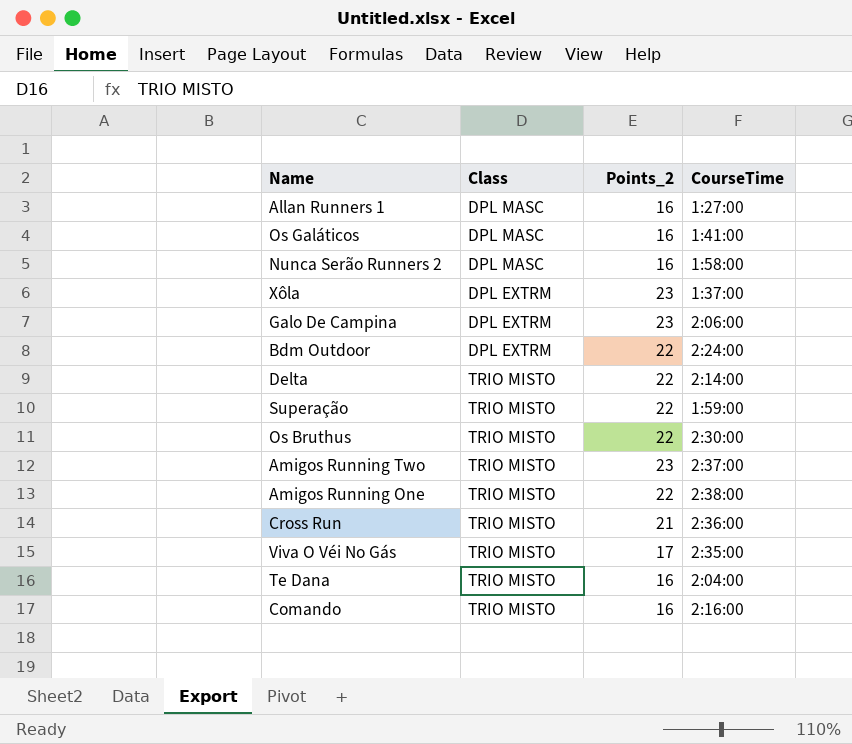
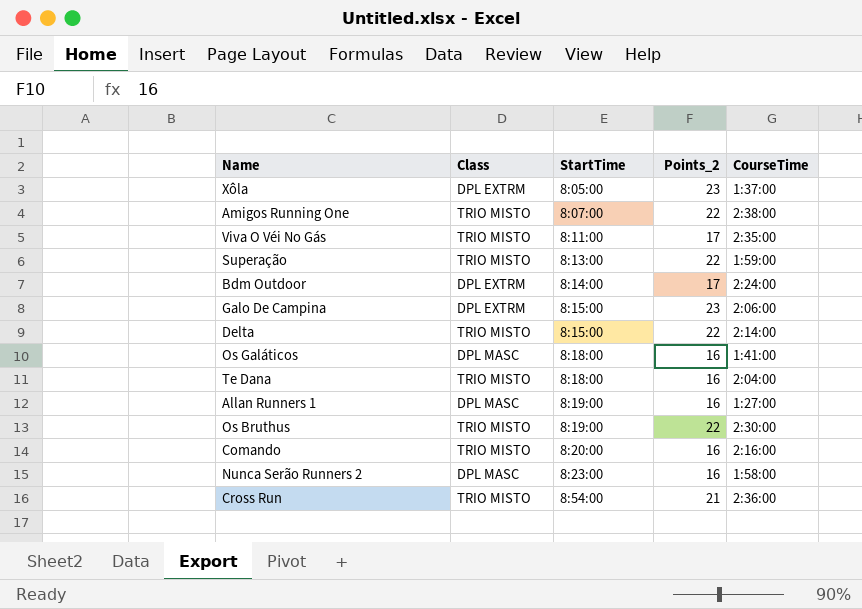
row order: none -> StartTime ascending
column StartTime | position: none -> 3
row Amigos Running Two: TRIO MISTO | 23 | 2:37:00 -> none
Bdm Outdoor | Points_2: 22 -> 17

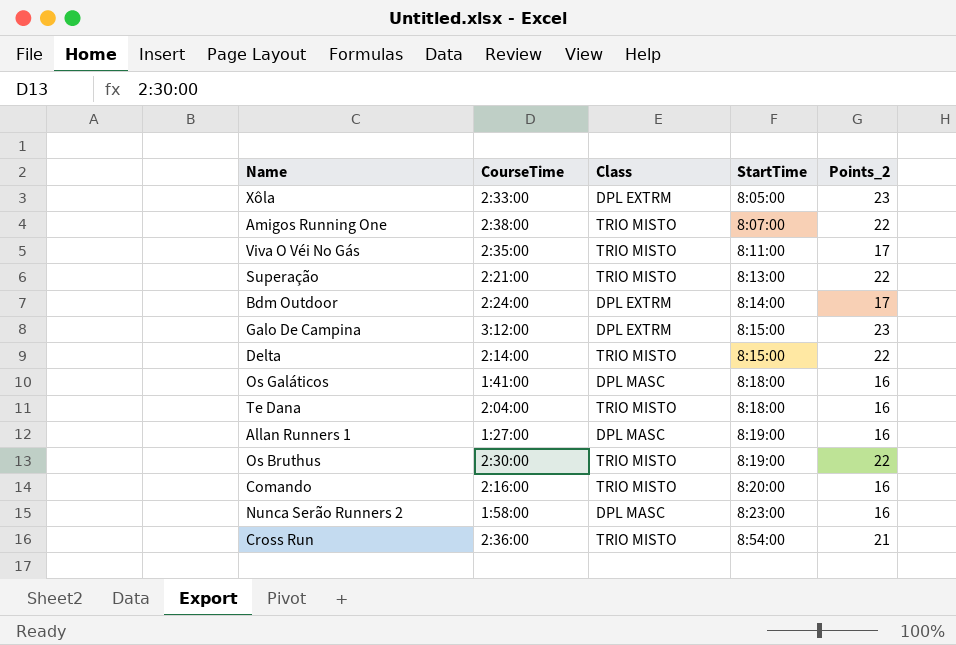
column CourseTime | position: 5 -> 2
Xôla | CourseTime: 1:37:00 -> 2:33:00
Superação | CourseTime: 1:59:00 -> 2:21:00
Galo De Campina | CourseTime: 2:06:00 -> 3:12:00

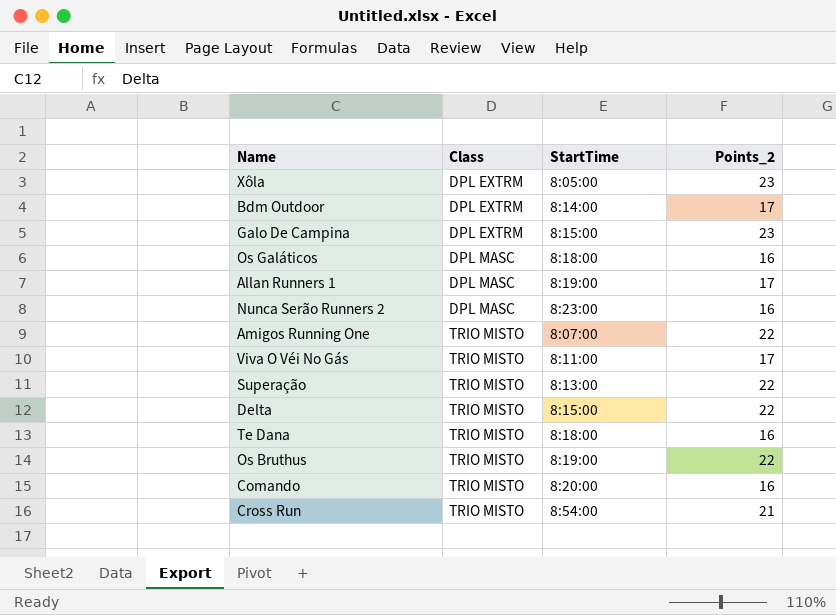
row order: StartTime ascending -> Class ascending
column CourseTime | position: 2 -> none
Allan Runners 1 | Points_2: 16 -> 17

